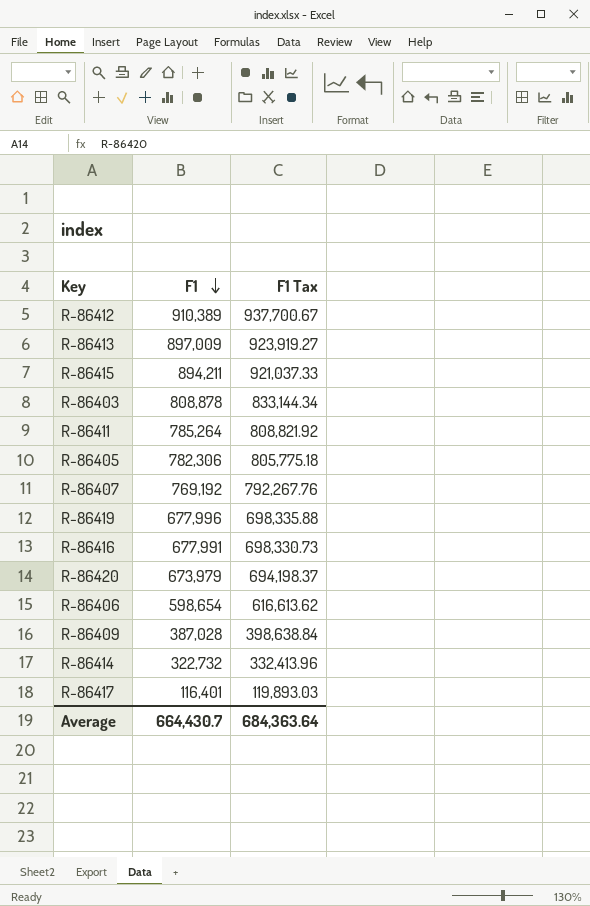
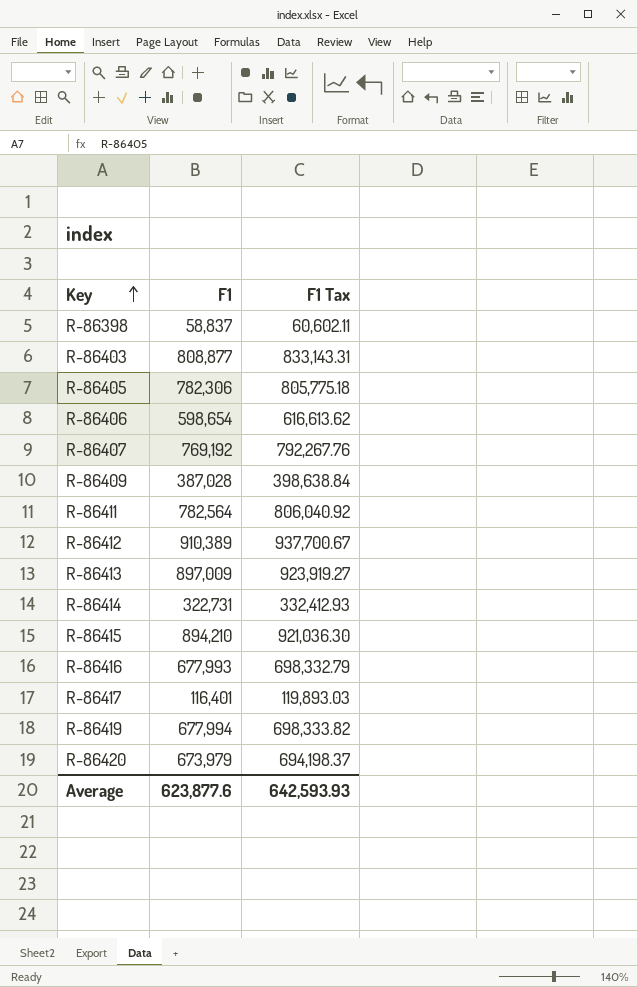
row order: F1 descending -> Key ascending
row R-86398: none -> 58,837 | 60,602.11
R-86403 | F1: 808,878 -> 808,877
R-86403 | F1 Tax: 833,144.34 -> 833,143.31
R-86411 | F1: 785,264 -> 782,564
R-86411 | F1 Tax: 808,821.92 -> 806,040.92
R-86414 | F1: 322,732 -> 322,731
R-86414 | F1 Tax: 332,413.96 -> 332,412.93
R-86415 | F1: 894,211 -> 894,210
R-86415 | F1 Tax: 921,037.33 -> 921,036.30
R-86416 | F1: 677,991 -> 677,993
R-86416 | F1 Tax: 698,330.73 -> 698,332.79
R-86419 | F1: 677,996 -> 677,994
R-86419 | F1 Tax: 698,335.88 -> 698,333.82
Average | F1: 664,430.7 -> 623,877.6
Average | F1 Tax: 684,363.64 -> 642,593.93

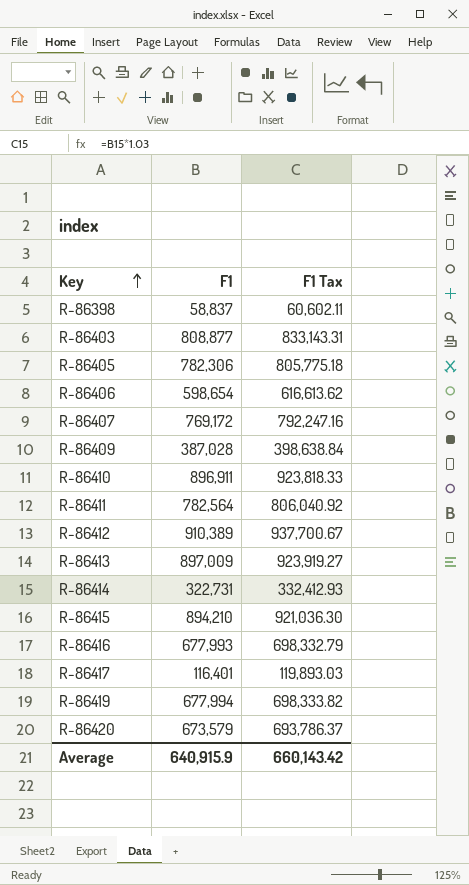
R-86407 | F1: 769,192 -> 769,172
R-86407 | F1 Tax: 792,267.76 -> 792,247.16
row R-86410: none -> 896,911 | 923,818.33
R-86420 | F1: 673,979 -> 673,579
R-86420 | F1 Tax: 694,198.37 -> 693,786.37
Average | F1: 623,877.6 -> 640,915.9
Average | F1 Tax: 642,593.93 -> 660,143.42

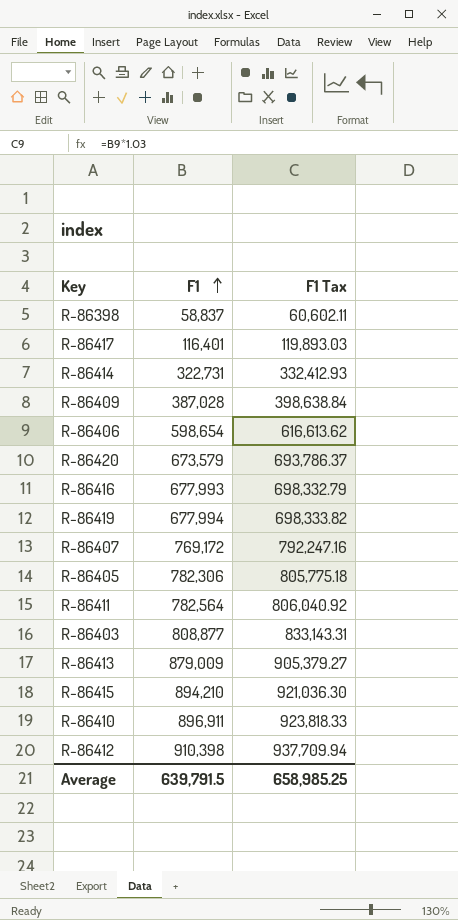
row order: Key ascending -> F1 ascending
R-86413 | F1: 897,009 -> 879,009
R-86413 | F1 Tax: 923,919.27 -> 905,379.27
R-86412 | F1: 910,389 -> 910,398
R-86412 | F1 Tax: 937,700.67 -> 937,709.94
Average | F1: 640,915.9 -> 639,791.5
Average | F1 Tax: 660,143.42 -> 658,985.25

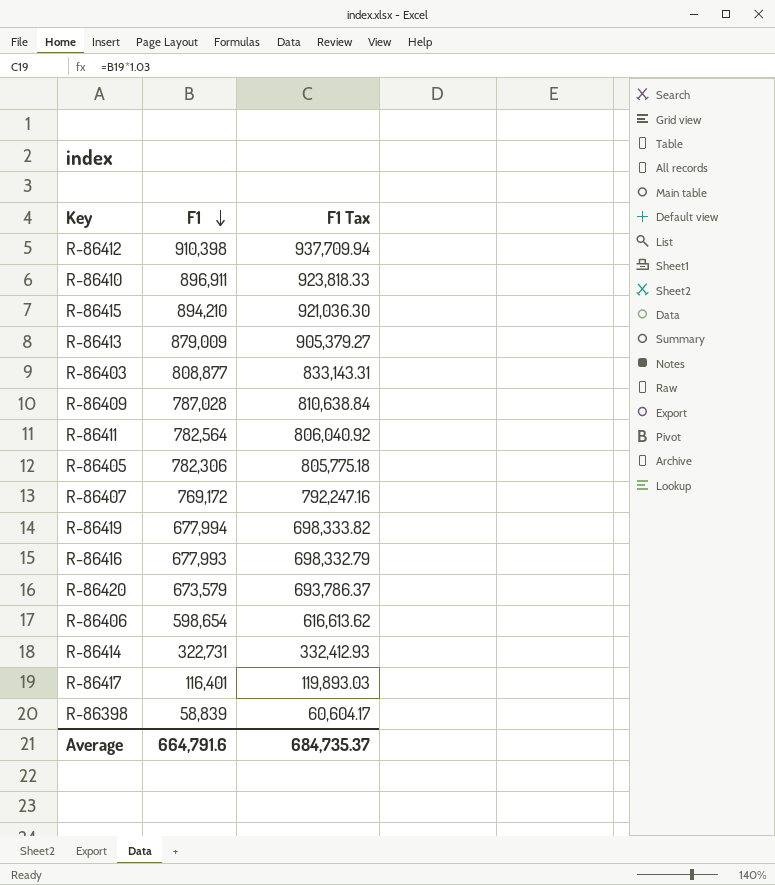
row order: F1 ascending -> F1 descending
R-86409 | F1: 387,028 -> 787,028
R-86409 | F1 Tax: 398,638.84 -> 810,638.84
R-86398 | F1: 58,837 -> 58,839
R-86398 | F1 Tax: 60,602.11 -> 60,604.17
Average | F1: 639,791.5 -> 664,791.6
Average | F1 Tax: 658,985.25 -> 684,735.37

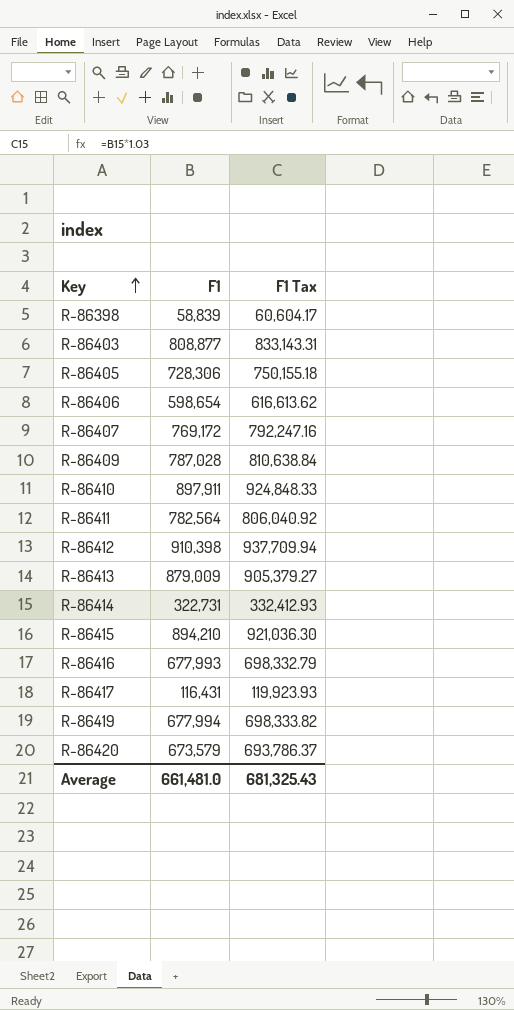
row order: F1 descending -> Key ascending
R-86405 | F1: 782,306 -> 728,306
R-86405 | F1 Tax: 805,775.18 -> 750,155.18
R-86410 | F1: 896,911 -> 897,911
R-86410 | F1 Tax: 923,818.33 -> 924,848.33
R-86417 | F1: 116,401 -> 116,431
R-86417 | F1 Tax: 119,893.03 -> 119,923.93
Average | F1: 664,791.6 -> 661,481.0
Average | F1 Tax: 684,735.37 -> 681,325.43

